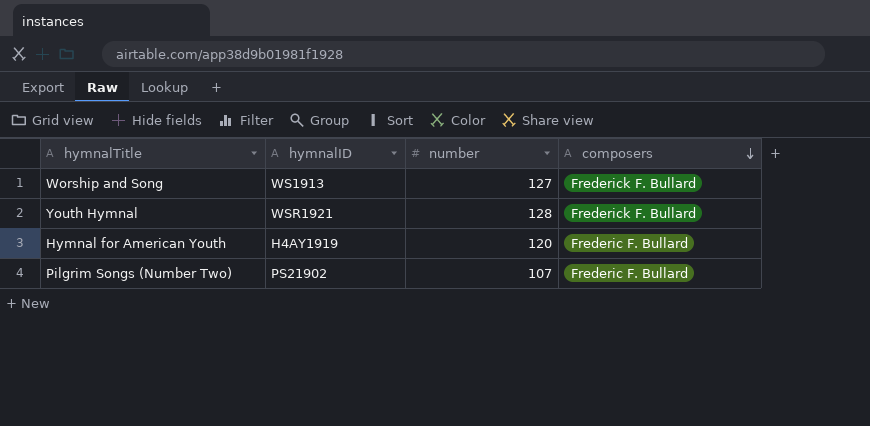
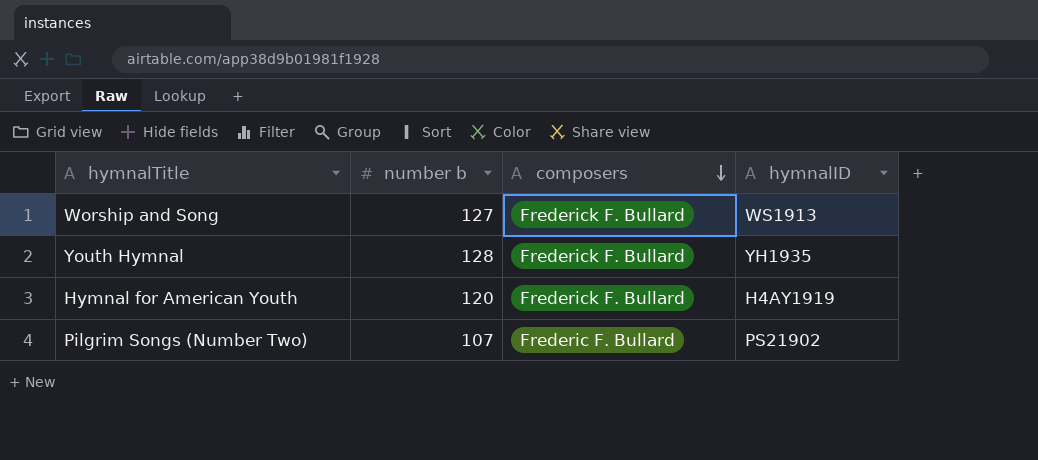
column name: number -> number b
column hymnalID | position: 2 -> 4
Youth Hymnal | hymnalID: WSR1921 -> YH1935
Hymnal for American Youth | composers: Frederic F. Bullard -> Frederick F. Bullard

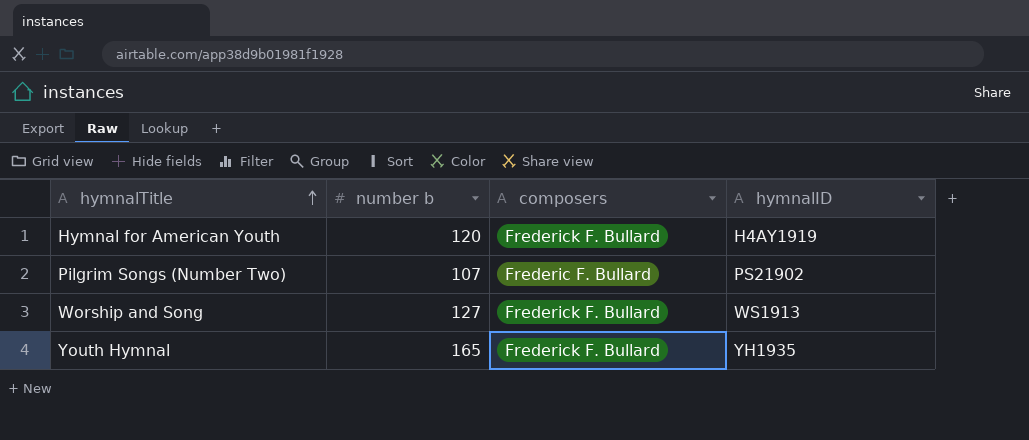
row order: composers descending -> hymnalTitle ascending
Youth Hymnal | number b: 128 -> 165

